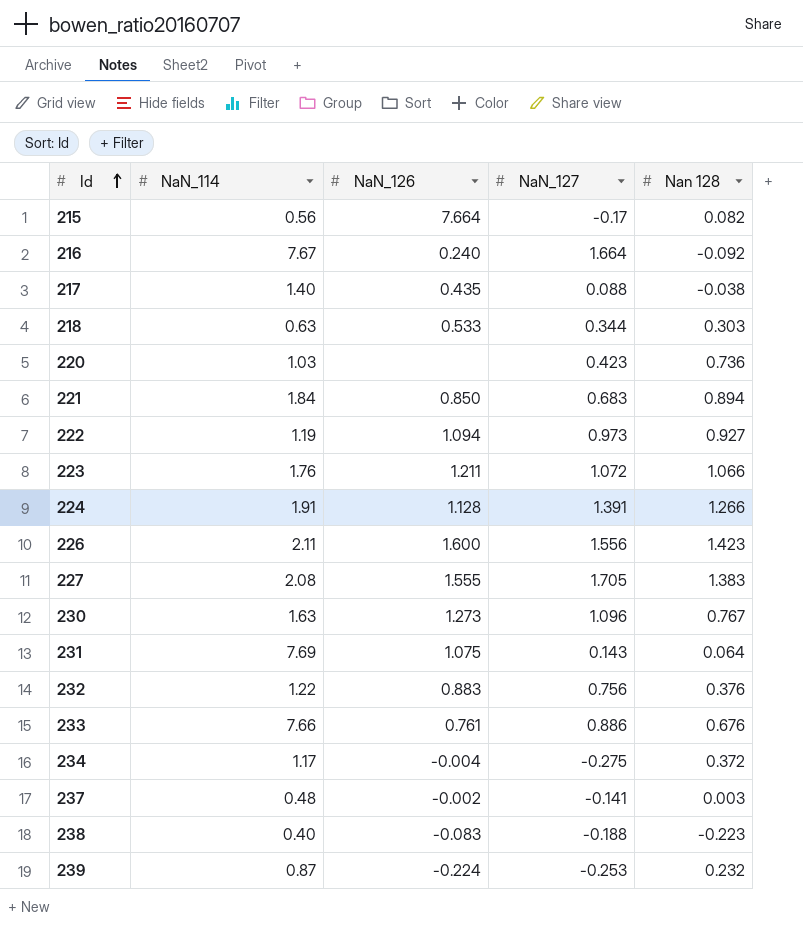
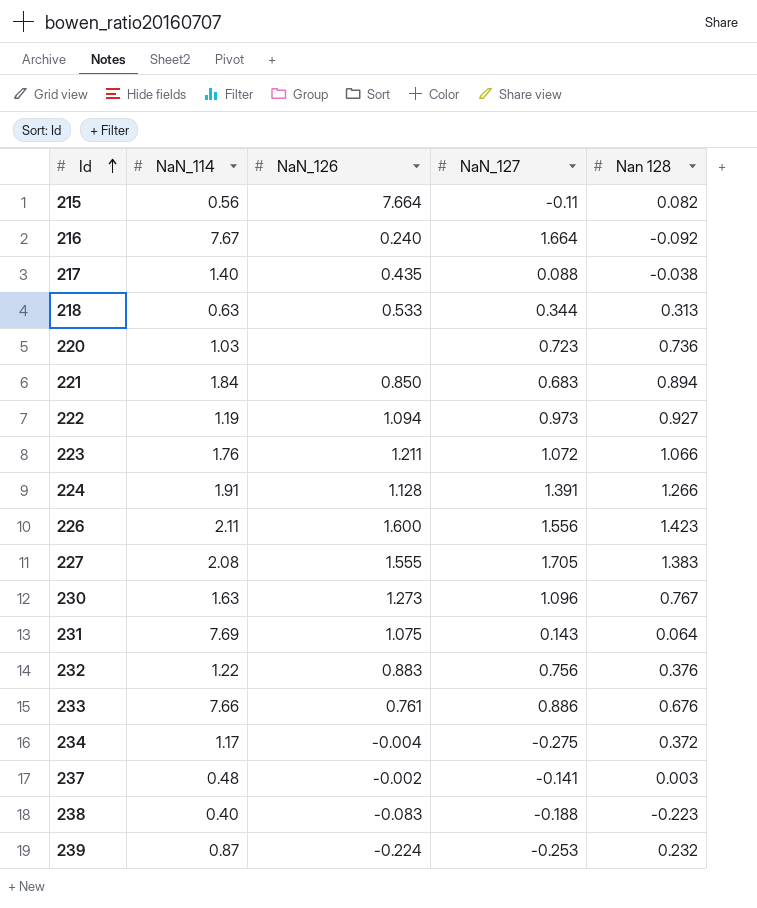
215 | NaN_127: -0.17 -> -0.11
218 | Nan 128: 0.303 -> 0.313
220 | NaN_127: 0.423 -> 0.723

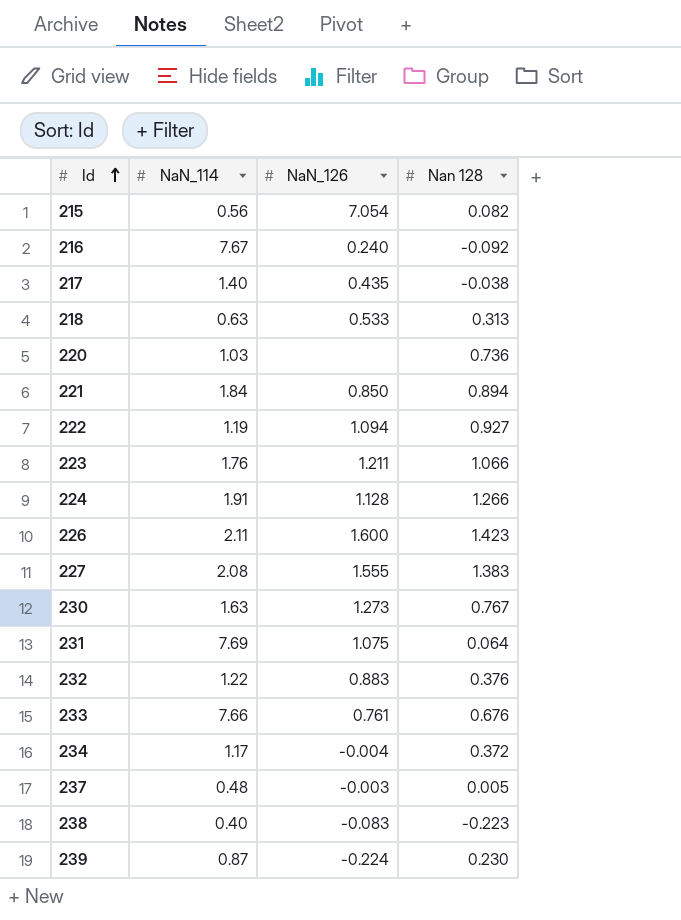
column NaN_127 | position: 4 -> none
215 | NaN_126: 7.664 -> 7.054
237 | NaN_126: -0.002 -> -0.003
237 | Nan 128: 0.003 -> 0.005
239 | Nan 128: 0.232 -> 0.230

